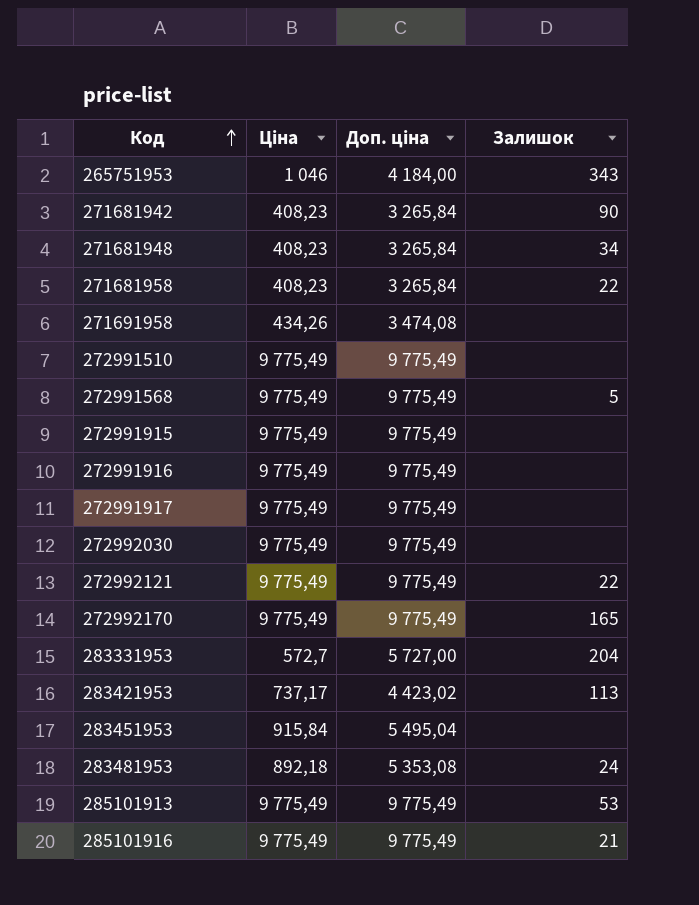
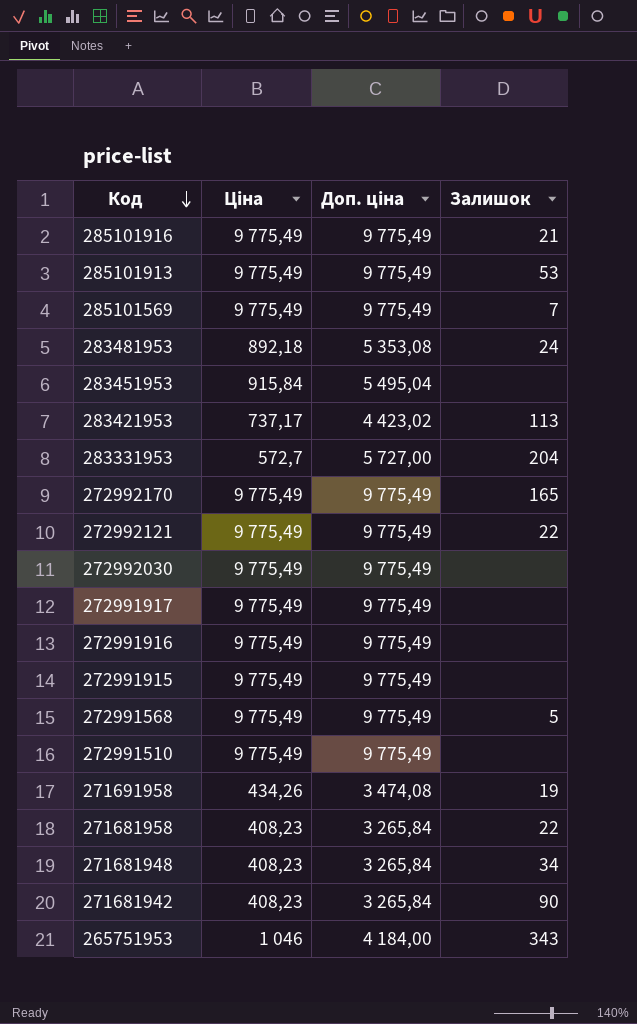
row order: Код ascending -> Код descending
row 285101569: none -> 9 775,49 | 9 775,49 | 7
271691958 | Залишок: none -> 19

